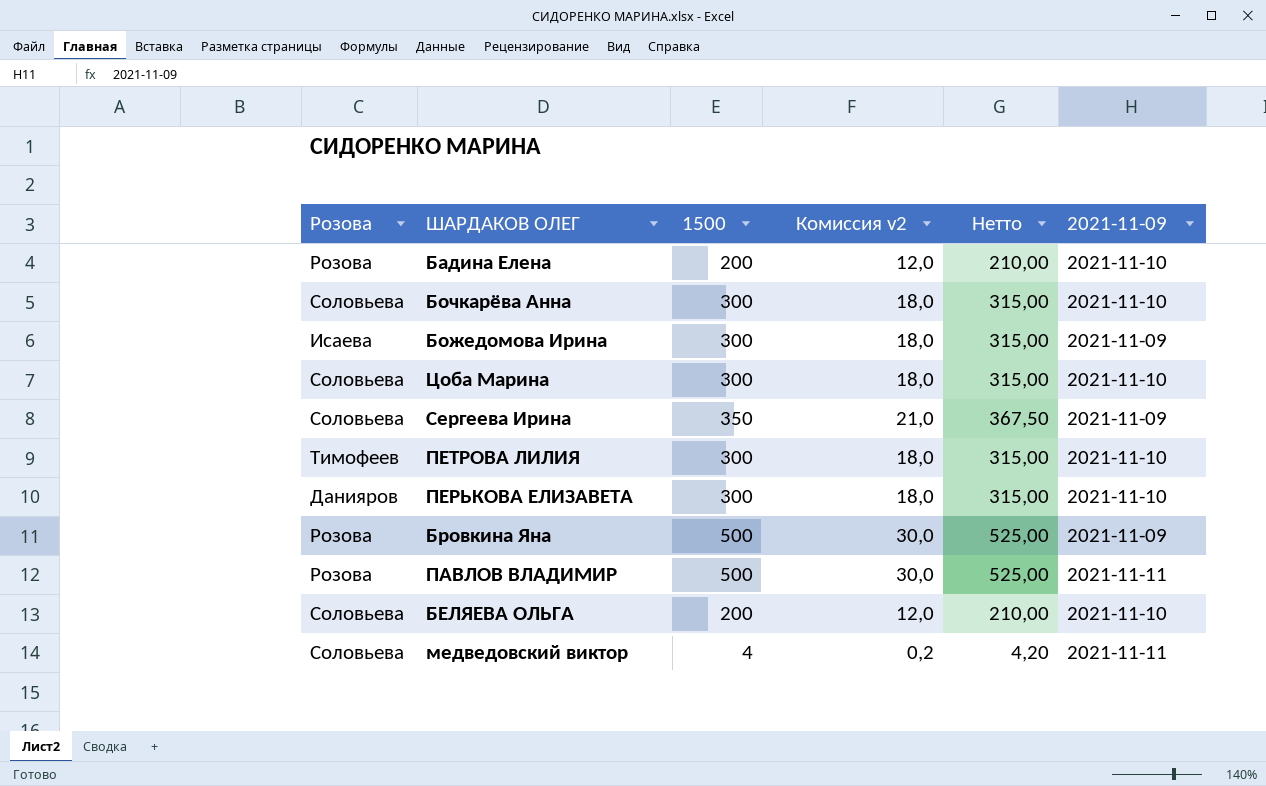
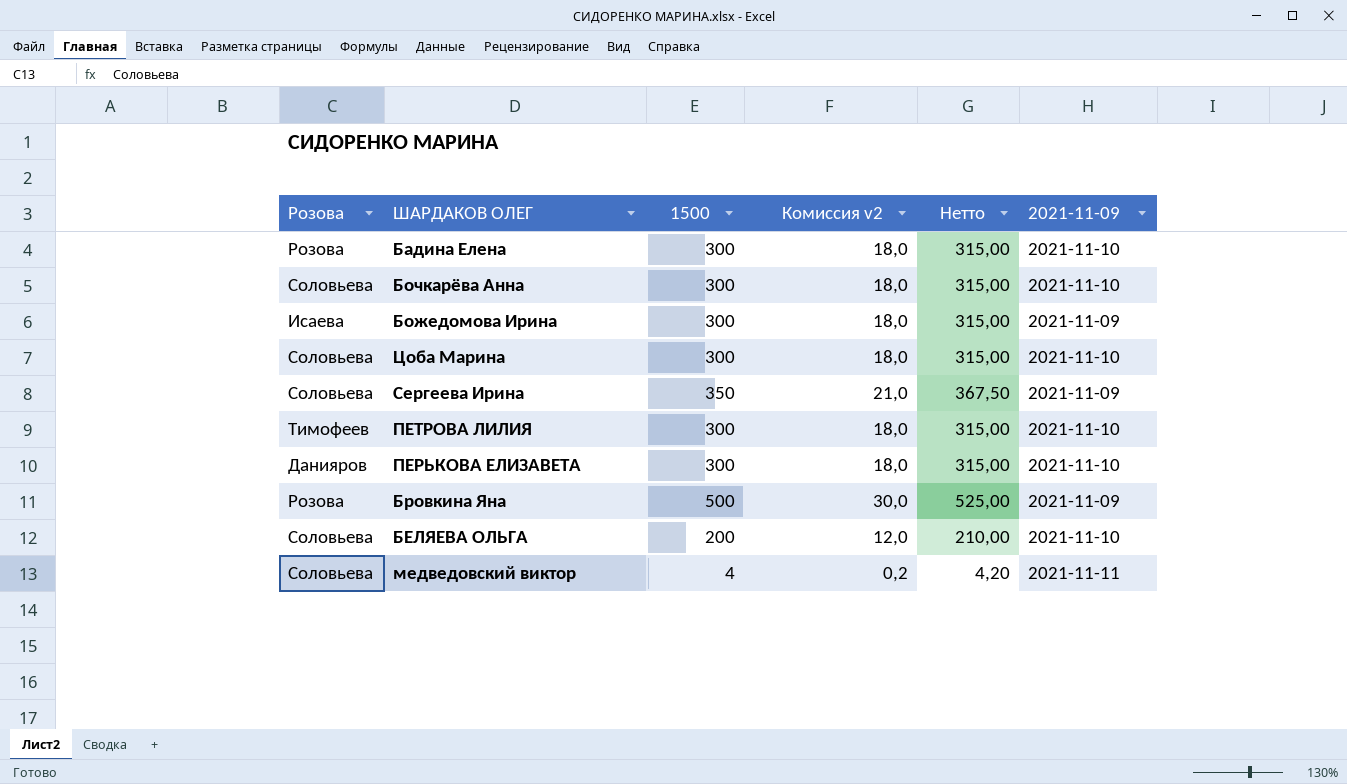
row ПАВЛОВ ВЛАДИМИР: Розова | 500 | 30,0 | 525,00 | 2021-11-11 -> none
Бадина Елена | 1500: 200 -> 300
Бадина Елена | Комиссия v2: 12,0 -> 18,0
Бадина Елена | Нетто: 210,00 -> 315,00

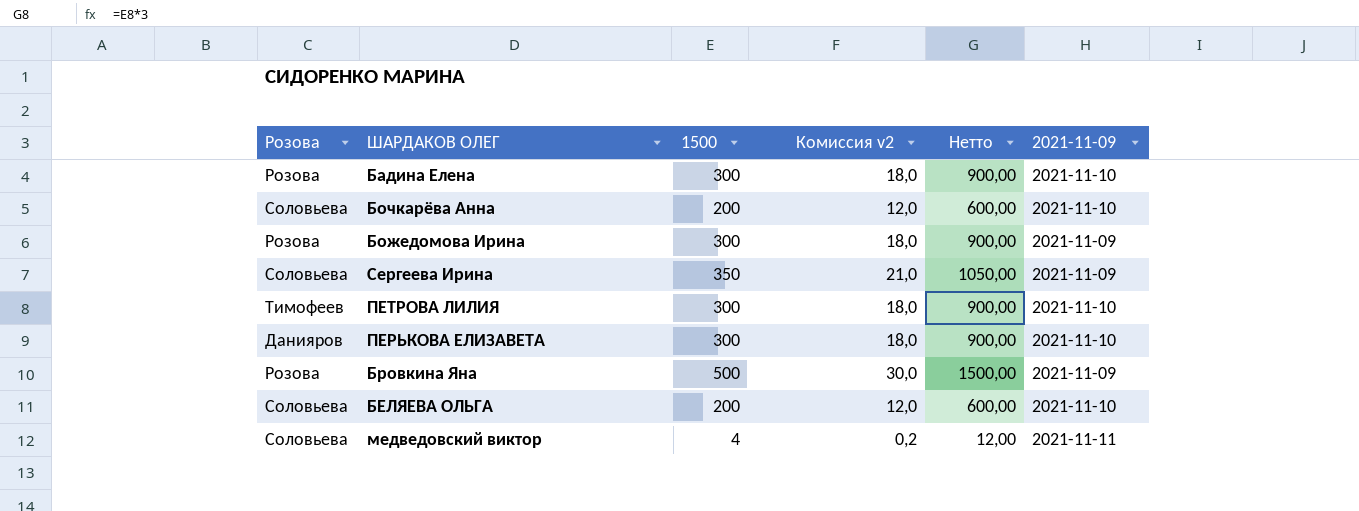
column Нетто | formula: [1500] * 1,05 -> [1500] * 3
row Цоба Марина: Соловьева | 300 | 18,0 | 315,00 | 2021-11-10 -> none
Бочкарёва Анна | 1500: 300 -> 200
Бочкарёва Анна | Комиссия v2: 18,0 -> 12,0
Божедомова Ирина | Розова: Исаева -> Розова

